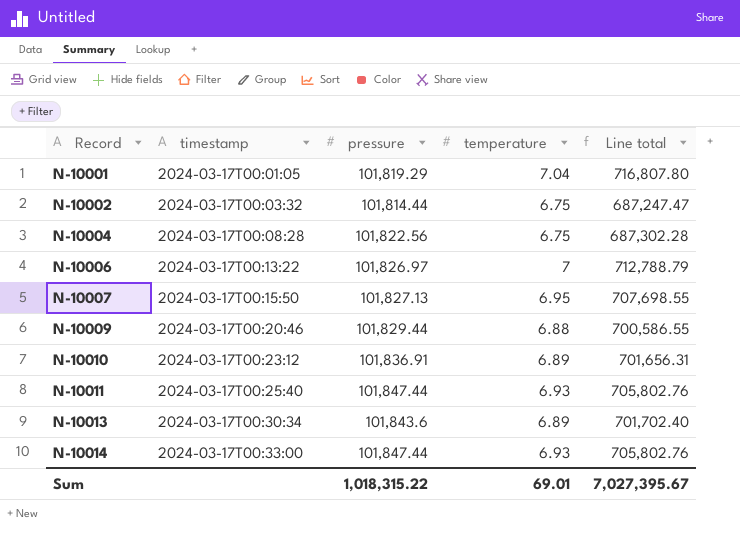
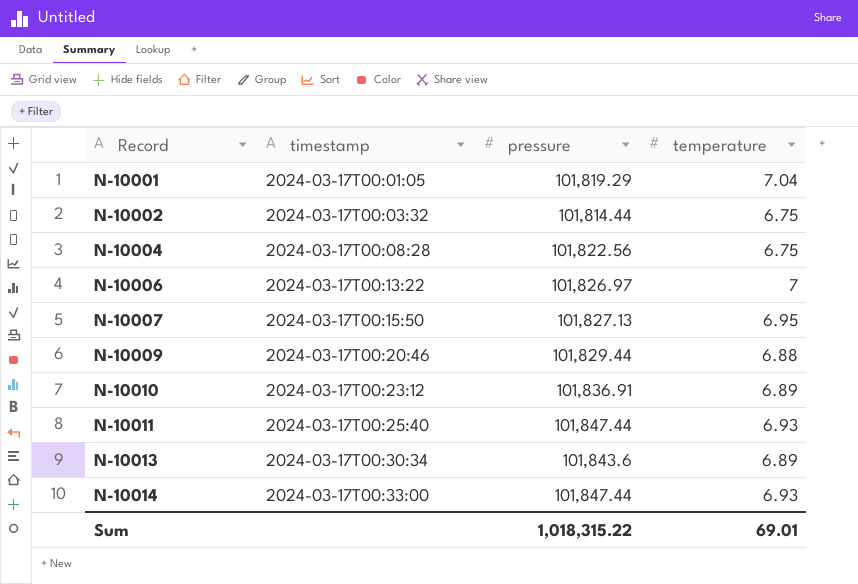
column Line total | formula: [pressure] * [temperature] -> none

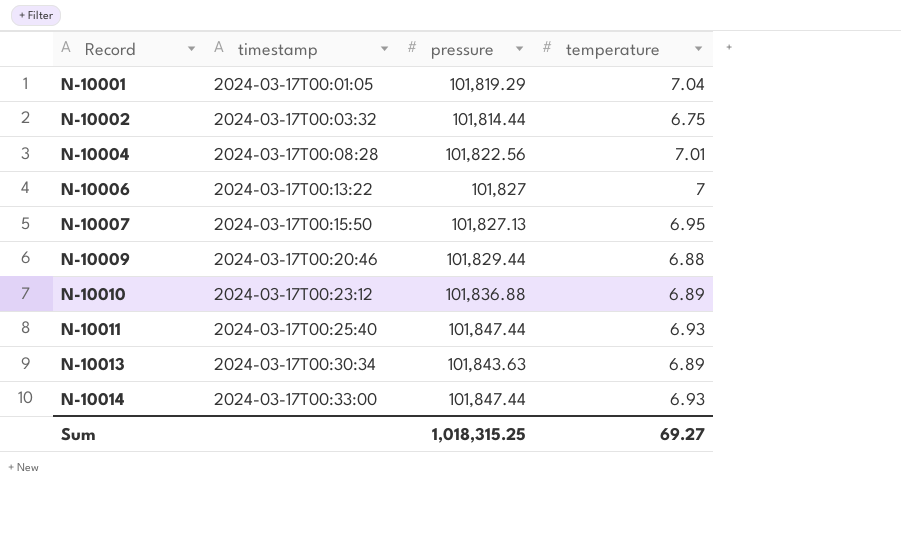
N-10004 | temperature: 6.75 -> 7.01
N-10006 | pressure: 101,826.97 -> 101,827
N-10010 | pressure: 101,836.91 -> 101,836.88
N-10013 | pressure: 101,843.6 -> 101,843.63
Sum | pressure: 1,018,315.22 -> 1,018,315.25
Sum | temperature: 69.01 -> 69.27

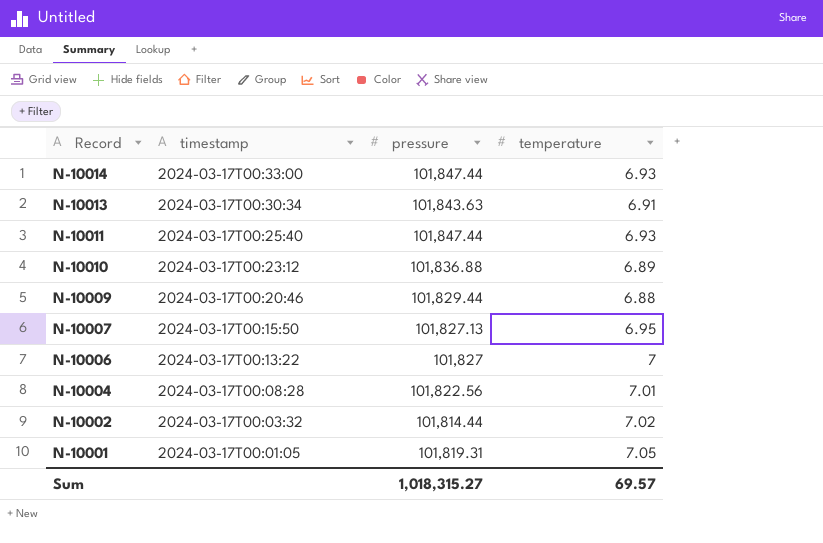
row order: Record ascending -> Record descending
N-10013 | temperature: 6.89 -> 6.91
N-10002 | temperature: 6.75 -> 7.02
N-10001 | pressure: 101,819.29 -> 101,819.31
N-10001 | temperature: 7.04 -> 7.05
Sum | pressure: 1,018,315.25 -> 1,018,315.27
Sum | temperature: 69.27 -> 69.57

